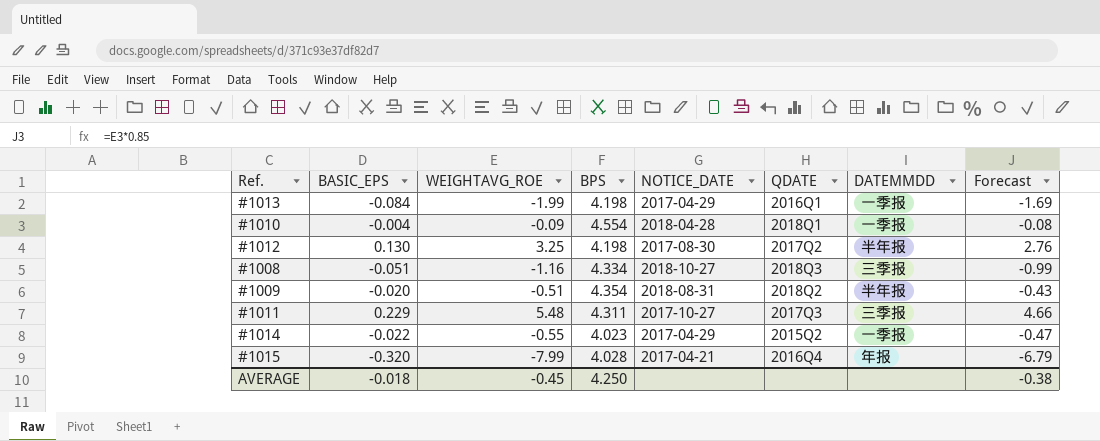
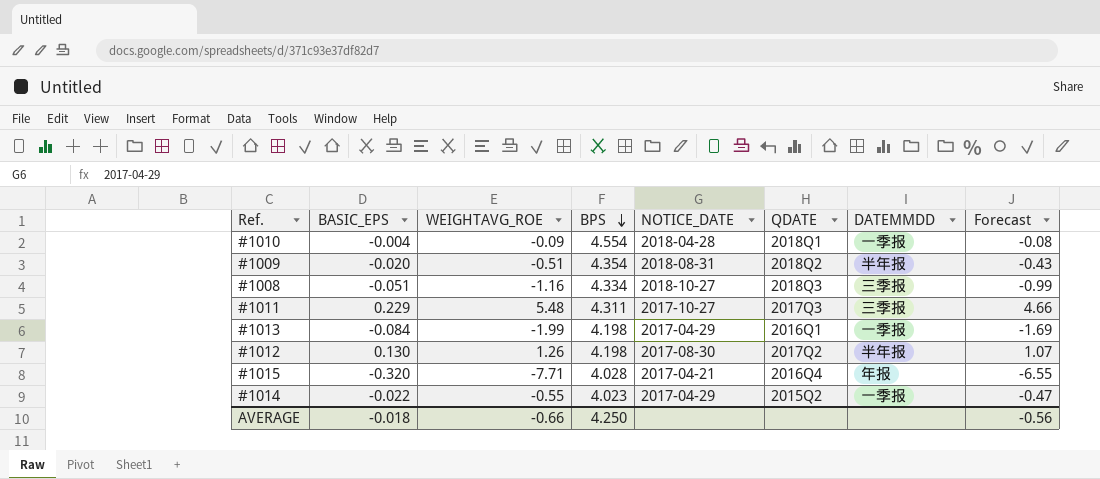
row order: none -> BPS descending
#1012 | WEIGHTAVG_ROE: 3.25 -> 1.26
#1012 | Forecast: 2.76 -> 1.07
#1015 | WEIGHTAVG_ROE: -7.99 -> -7.71
#1015 | Forecast: -6.79 -> -6.55
AVERAGE | WEIGHTAVG_ROE: -0.45 -> -0.66
AVERAGE | Forecast: -0.38 -> -0.56

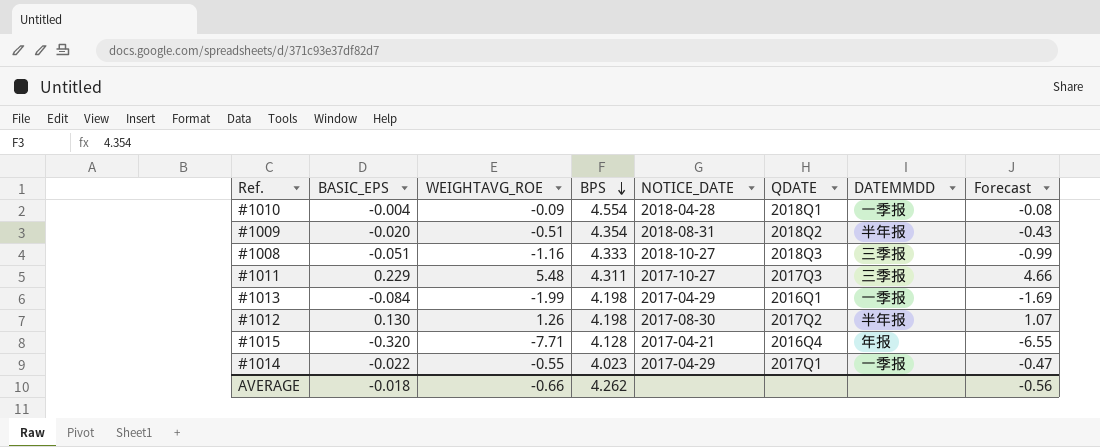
#1008 | BPS: 4.334 -> 4.333
#1015 | BPS: 4.028 -> 4.128
#1014 | QDATE: 2015Q2 -> 2017Q1
AVERAGE | BPS: 4.250 -> 4.262

